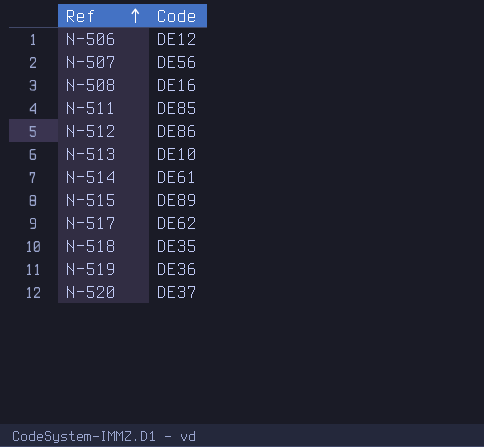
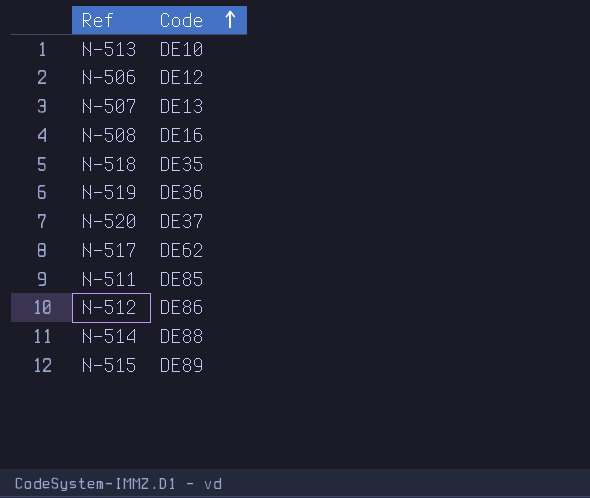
row order: Ref ascending -> Code ascending
N-507 | Code: DE56 -> DE13
N-514 | Code: DE61 -> DE88

